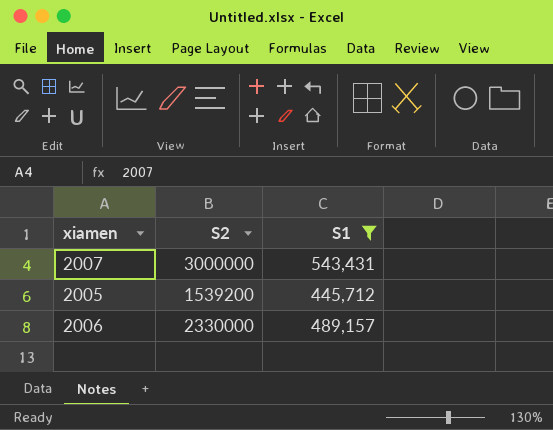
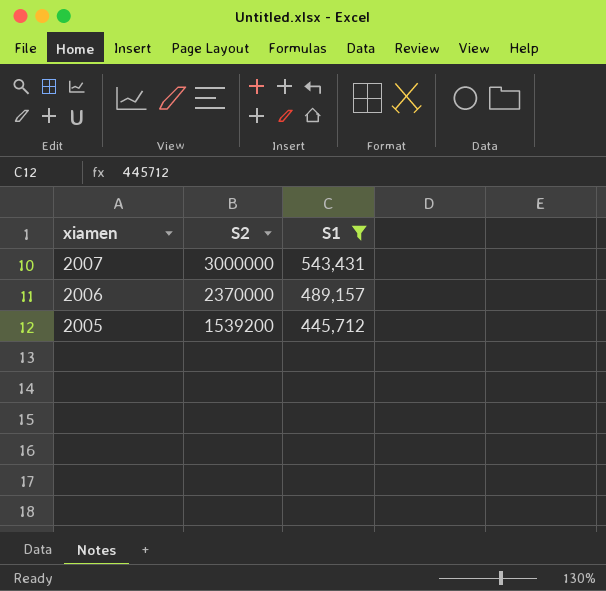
row order: none -> xiamen descending
2006 | S2: 2330000 -> 2370000

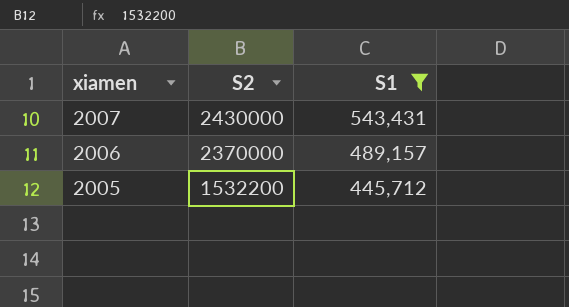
2007 | S2: 3000000 -> 2430000
2005 | S2: 1539200 -> 1532200

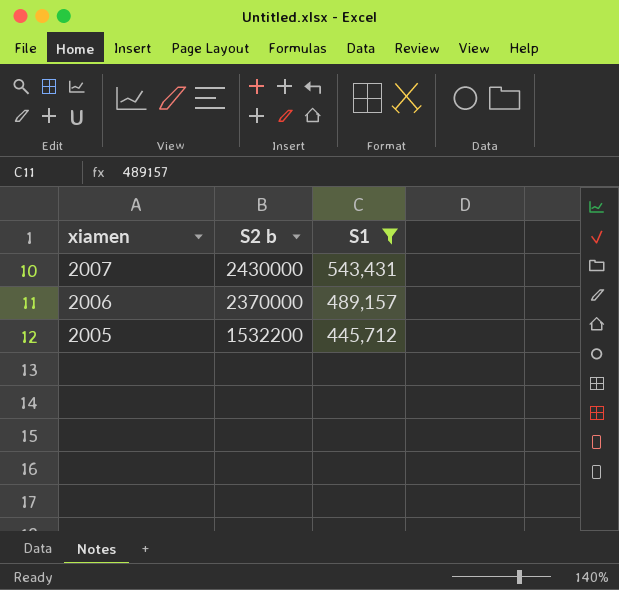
column name: S2 -> S2 b

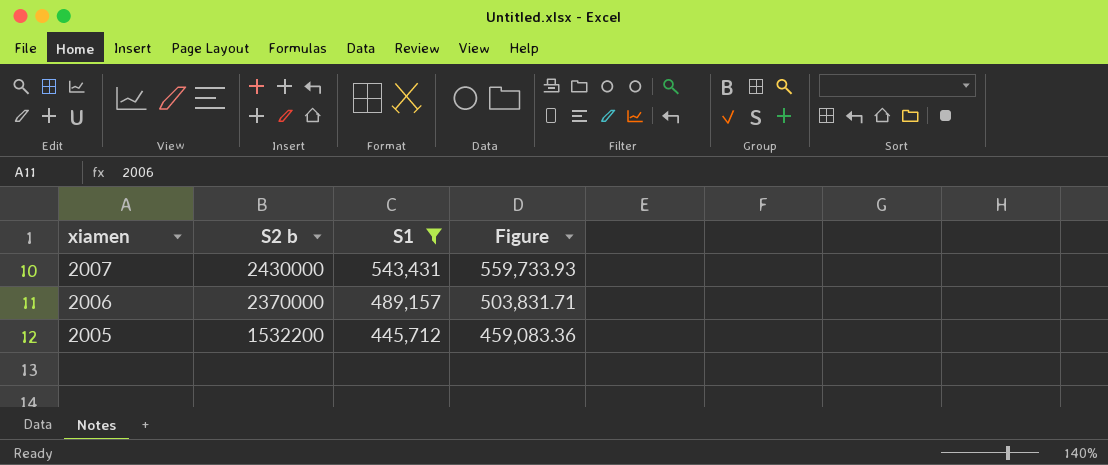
column Figure | formula: none -> [S1] * 1.03

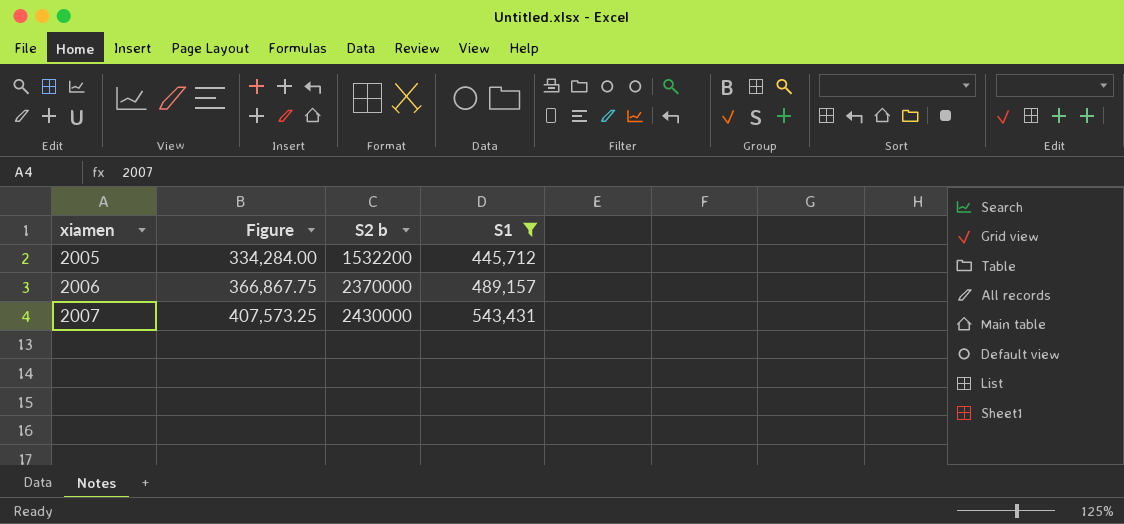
row order: xiamen descending -> xiamen ascending
column Figure | formula: [S1] * 1.03 -> [S1] * 0.75
column Figure | position: 4 -> 2

